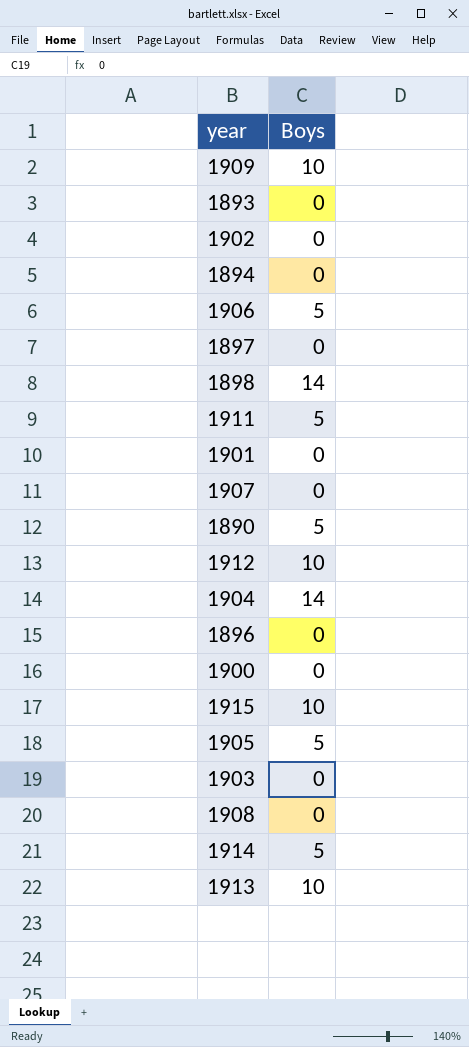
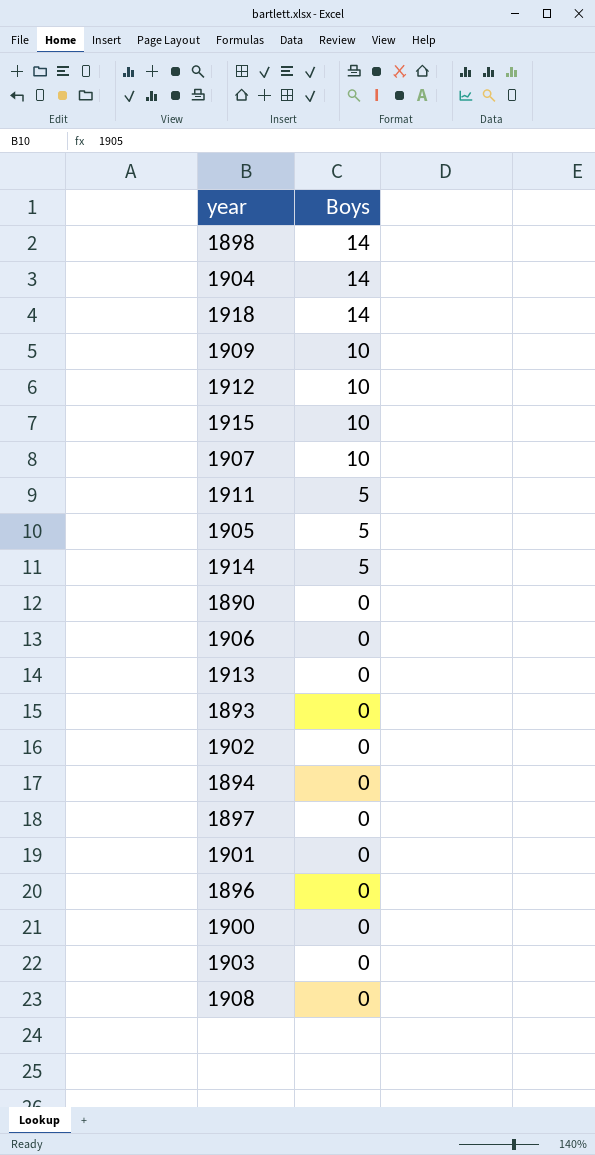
row order: none -> Boys descending
row 1918: none -> 14
1907 | Boys: 0 -> 10
1890 | Boys: 5 -> 0
1906 | Boys: 5 -> 0
1913 | Boys: 10 -> 0

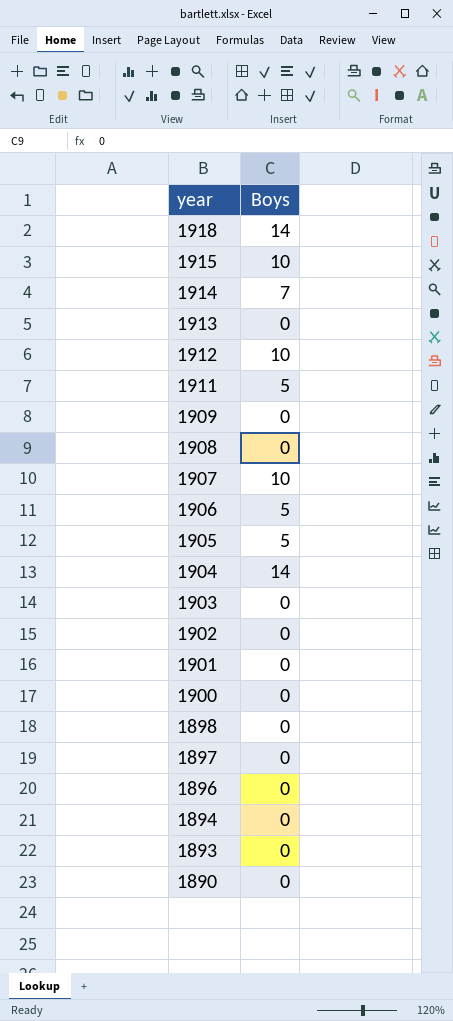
row order: Boys descending -> year descending
1914 | Boys: 5 -> 7
1909 | Boys: 10 -> 0
1906 | Boys: 0 -> 5
1898 | Boys: 14 -> 0

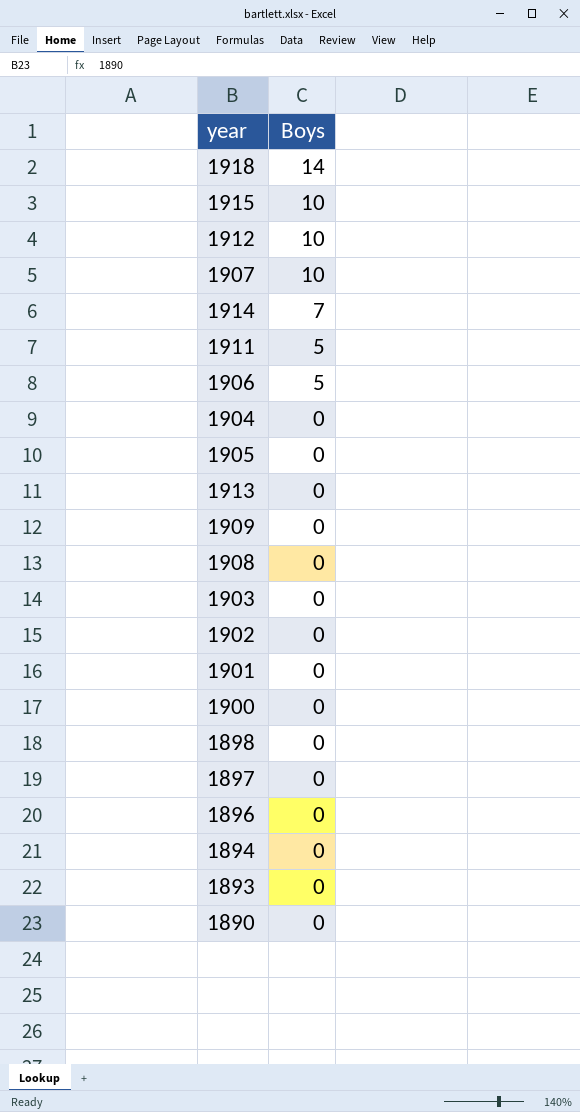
row order: year descending -> Boys descending
1904 | Boys: 14 -> 0
1905 | Boys: 5 -> 0

